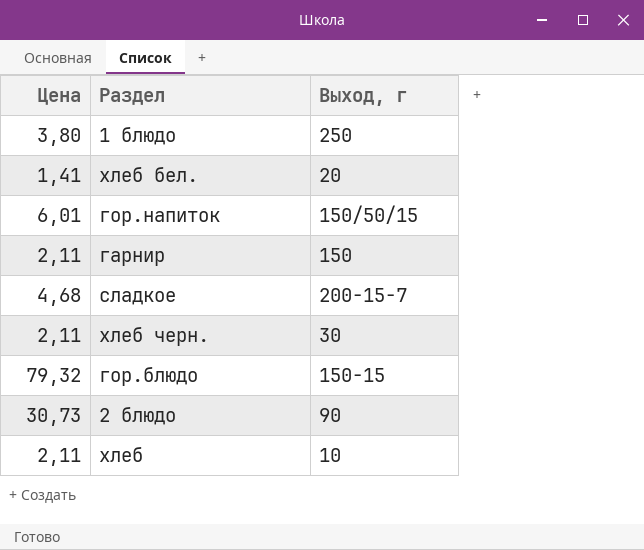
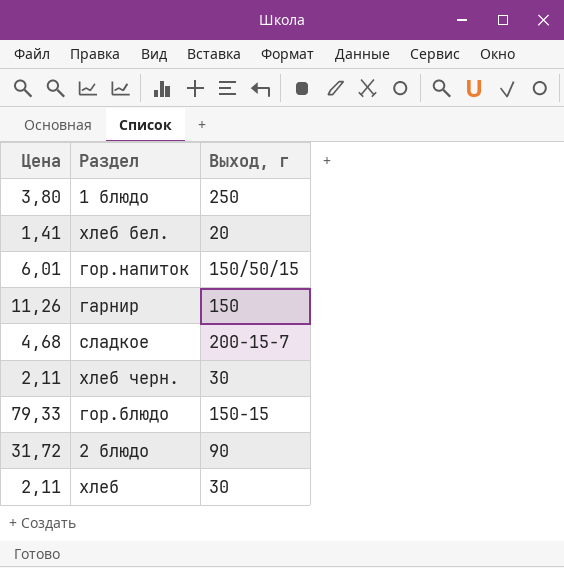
гарнир | Цена: 2,11 -> 11,26
гор.блюдо | Цена: 79,32 -> 79,33
2 блюдо | Цена: 30,73 -> 31,72
хлеб | Выход, г: 10 -> 30

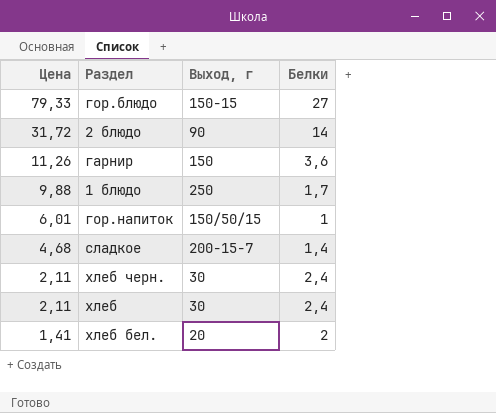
row order: none -> Цена descending
column Белки | position: none -> 4
1 блюдо | Цена: 3,80 -> 9,88

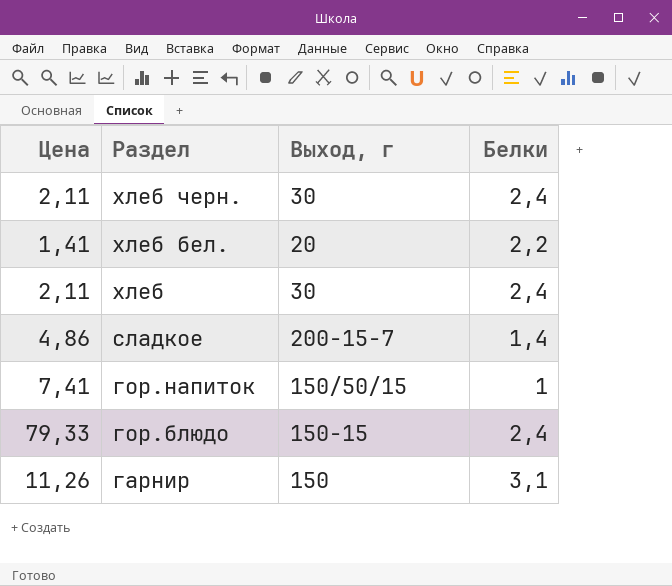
row order: Цена descending -> Раздел descending
row 2 блюдо: 31,72 | 90 | 14 -> none
row 1 блюдо: 9,88 | 250 | 1,7 -> none
хлеб бел. | Белки: 2 -> 2,2
сладкое | Цена: 4,68 -> 4,86
гор.напиток | Цена: 6,01 -> 7,41
гор.блюдо | Белки: 27 -> 2,4
гарнир | Белки: 3,6 -> 3,1

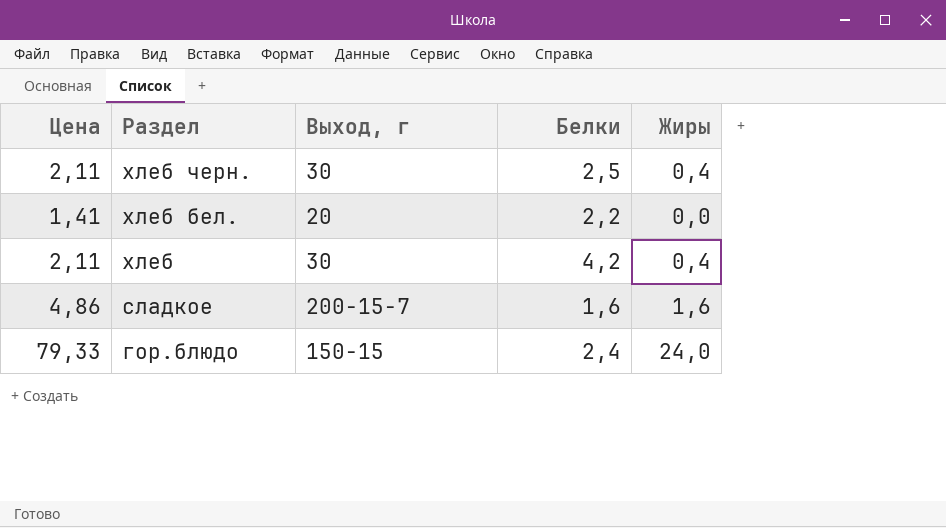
column Жиры | position: none -> 5
row гор.напиток: 7,41 | 150/50/15 | 1 -> none
row гарнир: 11,26 | 150 | 3,1 -> none
хлеб черн. | Белки: 2,4 -> 2,5
хлеб | Белки: 2,4 -> 4,2
сладкое | Белки: 1,4 -> 1,6

